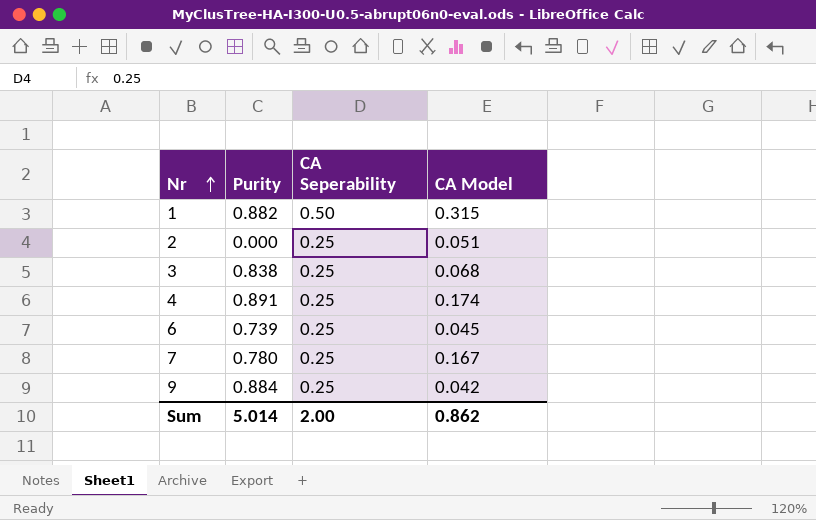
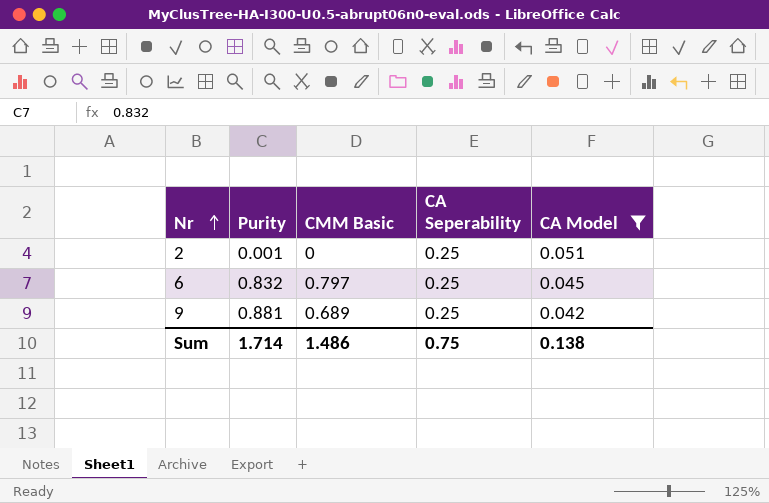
filter: none -> CA Model <= 0.051
column CMM Basic | position: none -> 3
2 | Purity: 0.000 -> 0.001
6 | Purity: 0.739 -> 0.832
9 | Purity: 0.884 -> 0.881
Sum | Purity: 5.014 -> 1.714
Sum | CA Seperability: 2.00 -> 0.75
Sum | CA Model: 0.862 -> 0.138

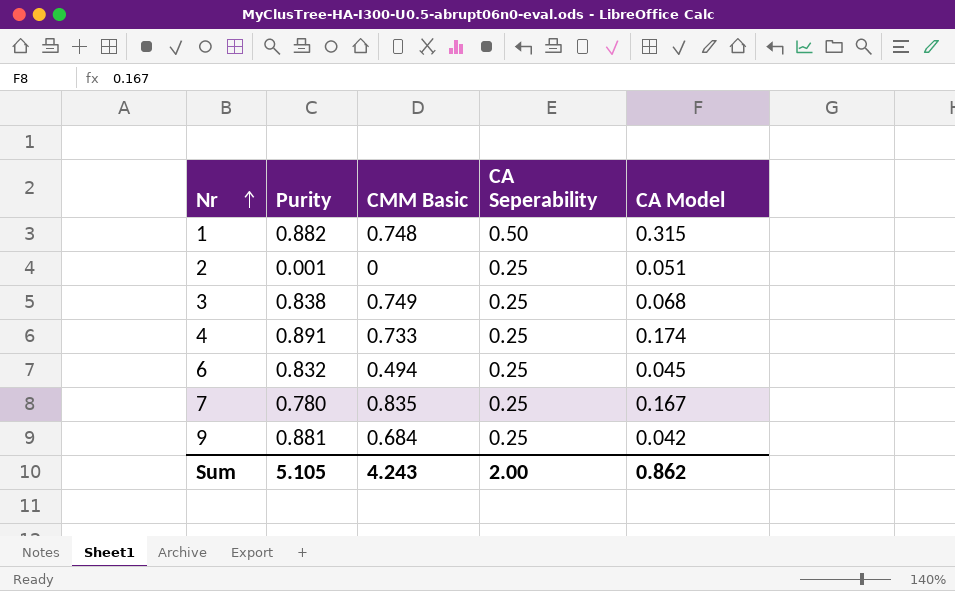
filter: CA Model <= 0.051 -> none
6 | CMM Basic: 0.797 -> 0.494
9 | CMM Basic: 0.689 -> 0.684
Sum | Purity: 1.714 -> 5.105
Sum | CMM Basic: 1.486 -> 4.243
Sum | CA Seperability: 0.75 -> 2.00
Sum | CA Model: 0.138 -> 0.862

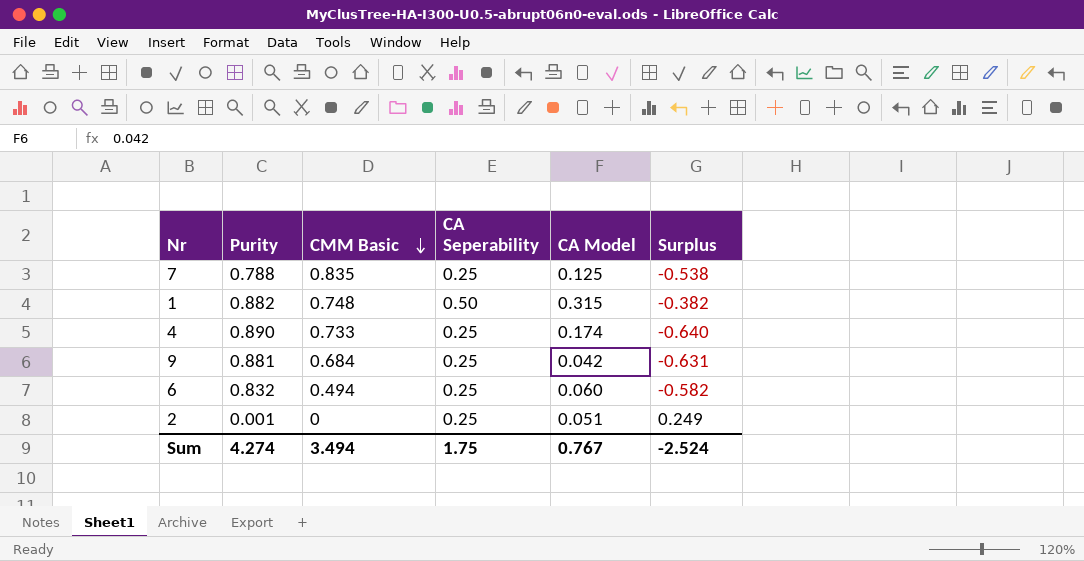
row order: Nr ascending -> CMM Basic descending
column Surplus | formula: none -> [CA Seperability] - [Purity]
row 3: 0.838 | 0.749 | 0.25 | 0.068 -> none
7 | Purity: 0.780 -> 0.788
7 | CA Model: 0.167 -> 0.125
4 | Purity: 0.891 -> 0.890
6 | CA Model: 0.045 -> 0.060
Sum | Purity: 5.105 -> 4.274
Sum | CMM Basic: 4.243 -> 3.494
Sum | CA Seperability: 2.00 -> 1.75
Sum | CA Model: 0.862 -> 0.767

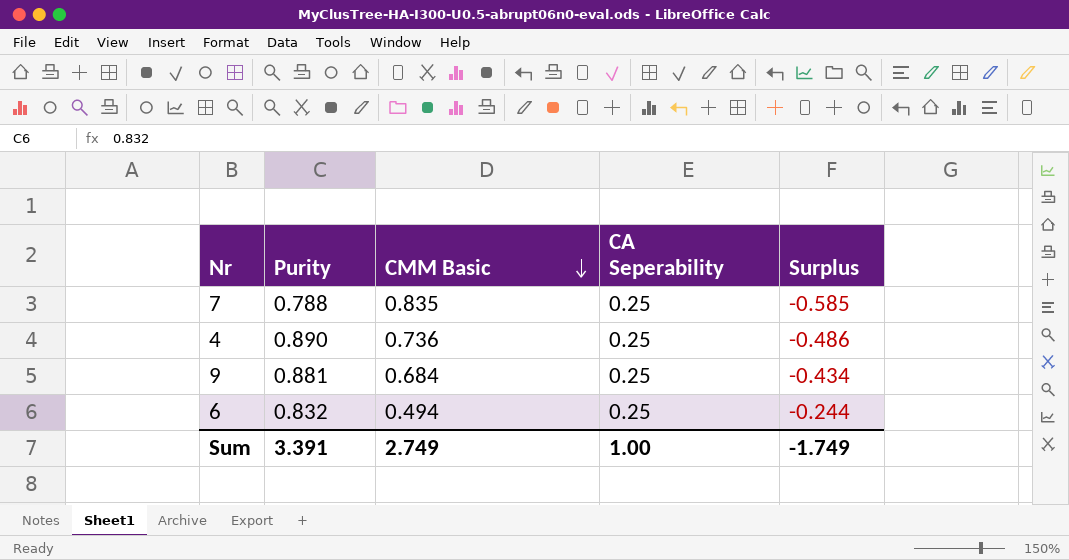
column CA Model | position: 5 -> none
column Surplus | formula: [CA Seperability] - [Purity] -> [CA Seperability] - [CMM Basic]
row 1: 0.882 | 0.748 | 0.50 | 0.315 | -0.382 -> none
row 2: 0.001 | 0 | 0.25 | 0.051 | 0.249 -> none
4 | CMM Basic: 0.733 -> 0.736
Sum | Purity: 4.274 -> 3.391
Sum | CMM Basic: 3.494 -> 2.749
Sum | CA Seperability: 1.75 -> 1.00
Sum | Surplus: -2.524 -> -1.749

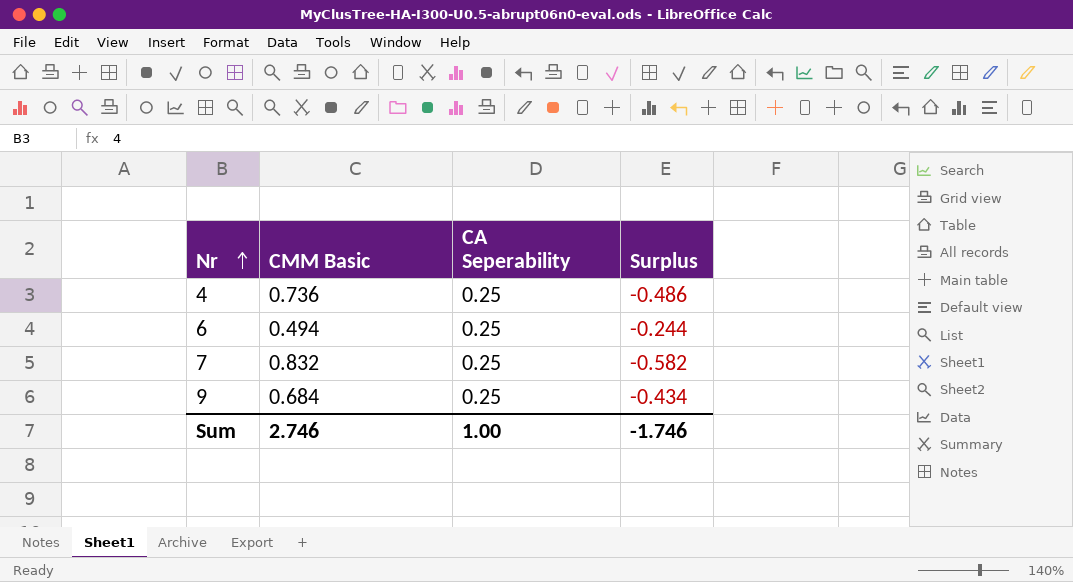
row order: CMM Basic descending -> Nr ascending
column Purity | position: 2 -> none
7 | CMM Basic: 0.835 -> 0.832
7 | Surplus: -0.585 -> -0.582
Sum | CMM Basic: 2.749 -> 2.746
Sum | Surplus: -1.749 -> -1.746

